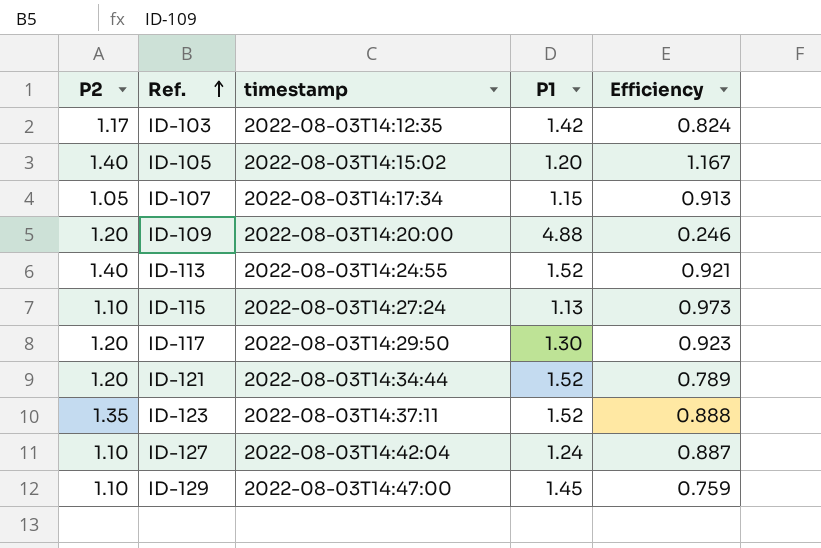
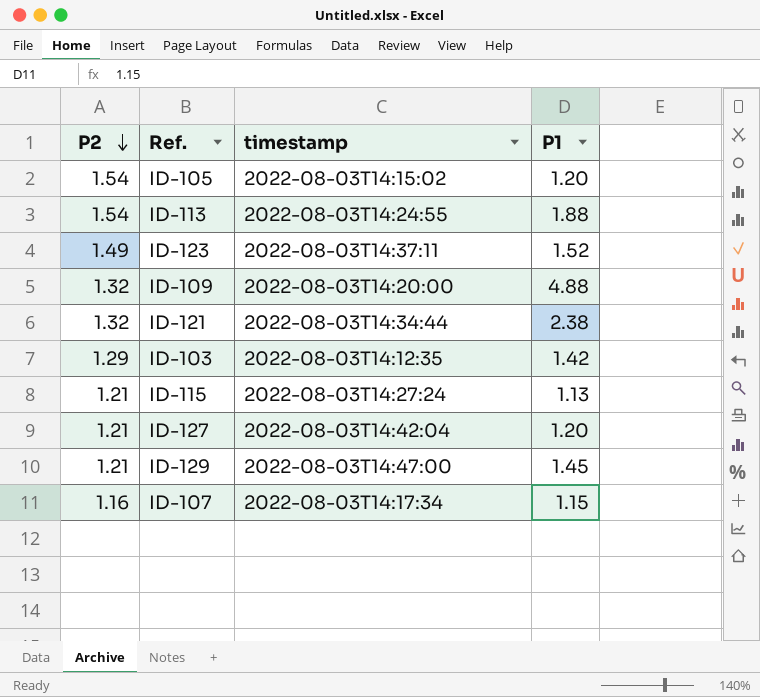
row order: Ref. ascending -> P2 descending
column Efficiency | formula: [P2] / [P1] -> none
row ID-117: 1.20 | 2022-08-03T14:29:50 | 1.30 | 0.923 -> none
ID-105 | P2: 1.40 -> 1.54
ID-113 | P2: 1.40 -> 1.54
ID-113 | P1: 1.52 -> 1.88
ID-123 | P2: 1.35 -> 1.49
ID-109 | P2: 1.20 -> 1.32
ID-121 | P2: 1.20 -> 1.32
ID-121 | P1: 1.52 -> 2.38
ID-103 | P2: 1.17 -> 1.29
ID-115 | P2: 1.10 -> 1.21
ID-127 | P2: 1.10 -> 1.21
ID-127 | P1: 1.24 -> 1.20
ID-129 | P2: 1.10 -> 1.21
ID-107 | P2: 1.05 -> 1.16

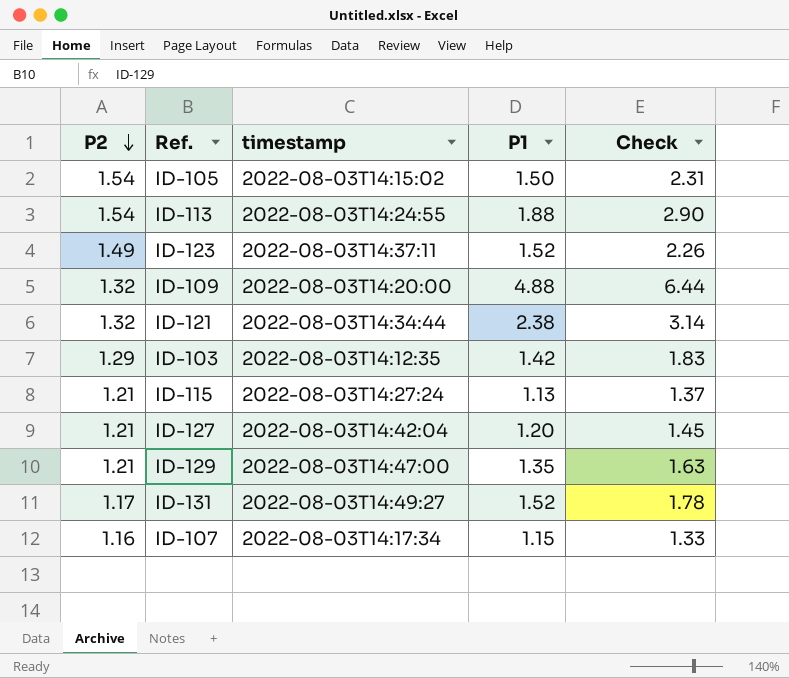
column Check | formula: none -> [P2] * [P1]
ID-105 | P1: 1.20 -> 1.50
ID-129 | P1: 1.45 -> 1.35
row ID-131: none -> 1.17 | 2022-08-03T14:49:27 | 1.52 | 1.78

